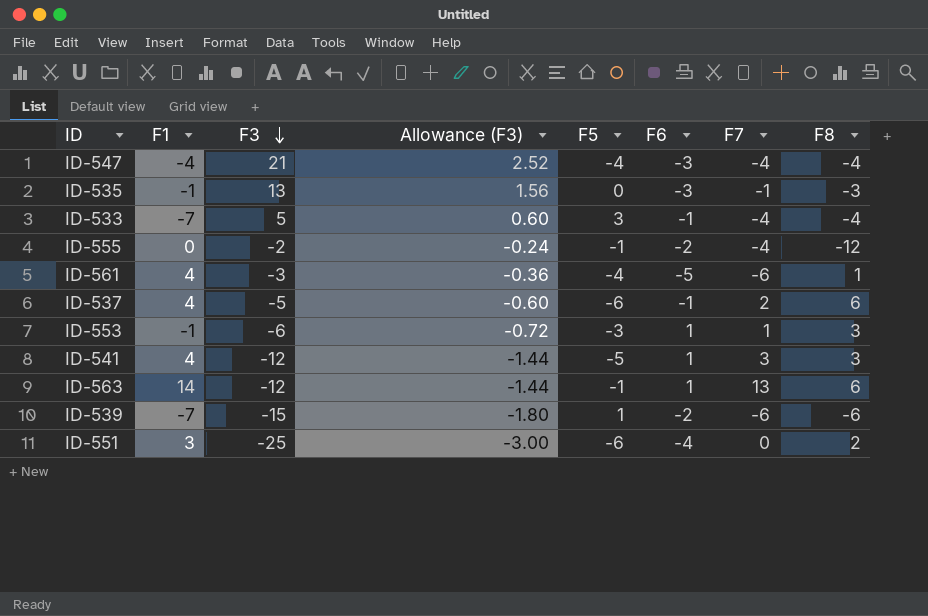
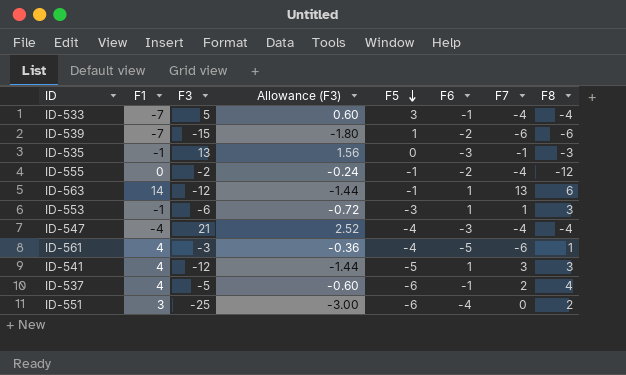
row order: F3 descending -> F5 descending
ID-537 | F8: 6 -> 4

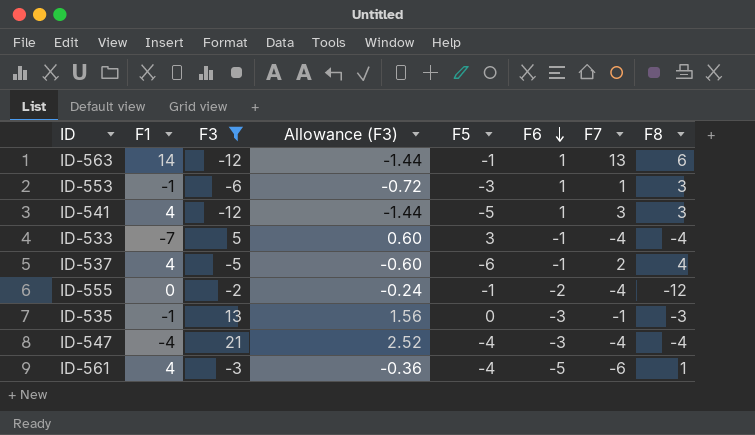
filter: none -> F3 >= -12
row order: F5 descending -> F6 descending

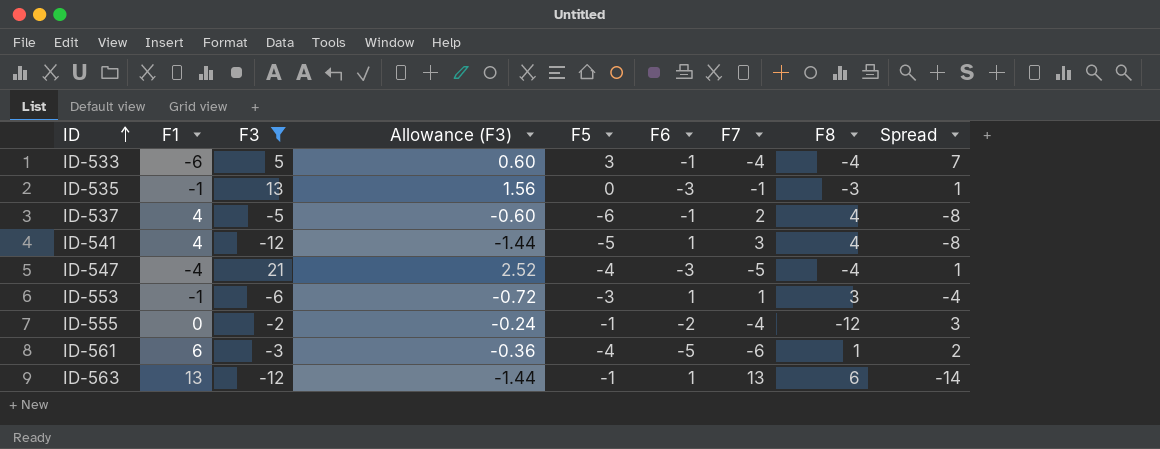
row order: F6 descending -> ID ascending
column Spread | formula: none -> [F5] - [F7]
ID-533 | F1: -7 -> -6
ID-541 | F8: 3 -> 4
ID-547 | F7: -4 -> -5
ID-561 | F1: 4 -> 6
ID-563 | F1: 14 -> 13

